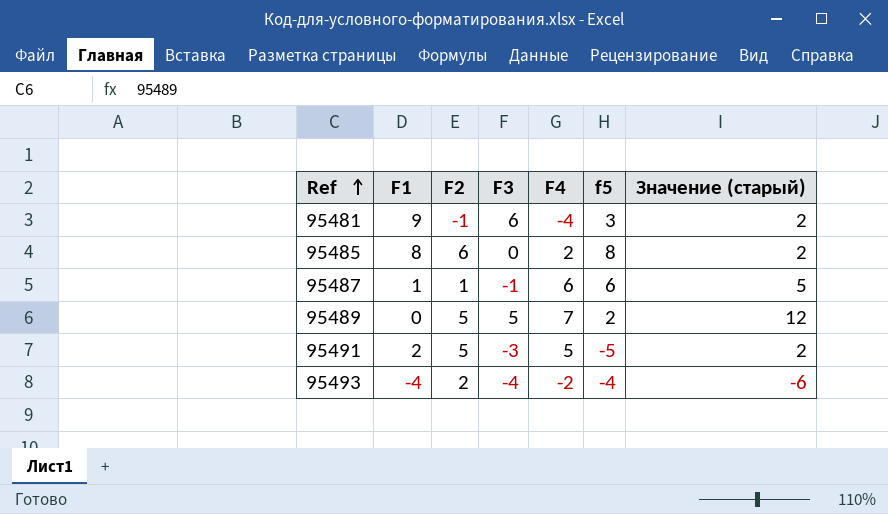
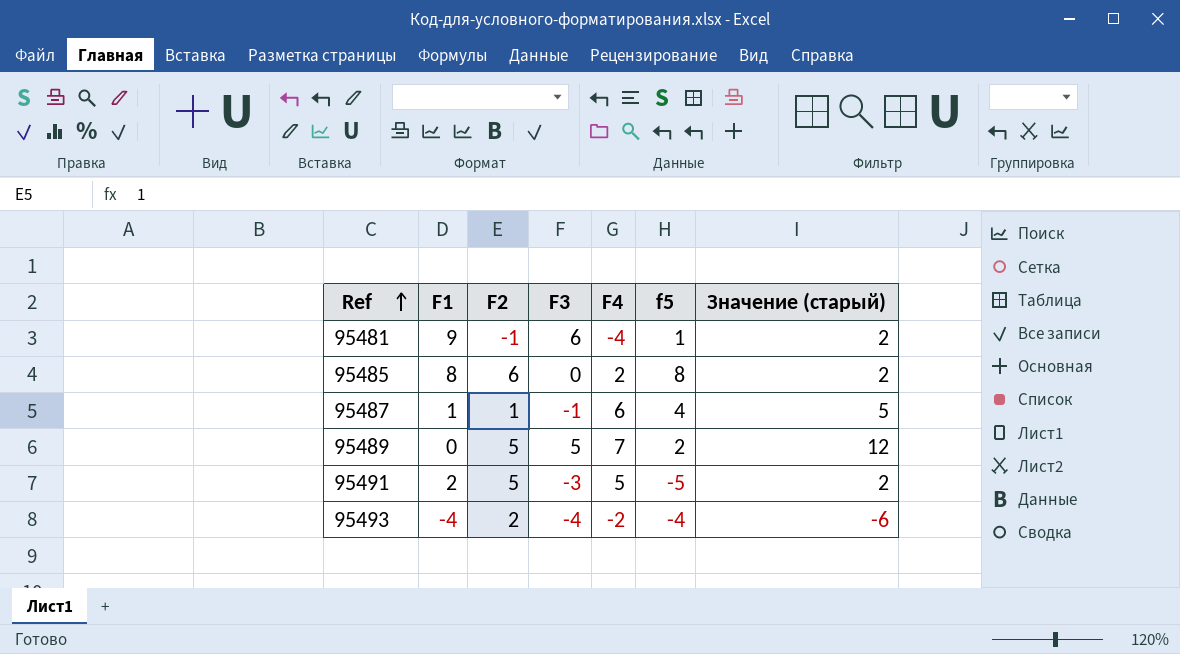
95481 | f5: 3 -> 1
95487 | f5: 6 -> 4

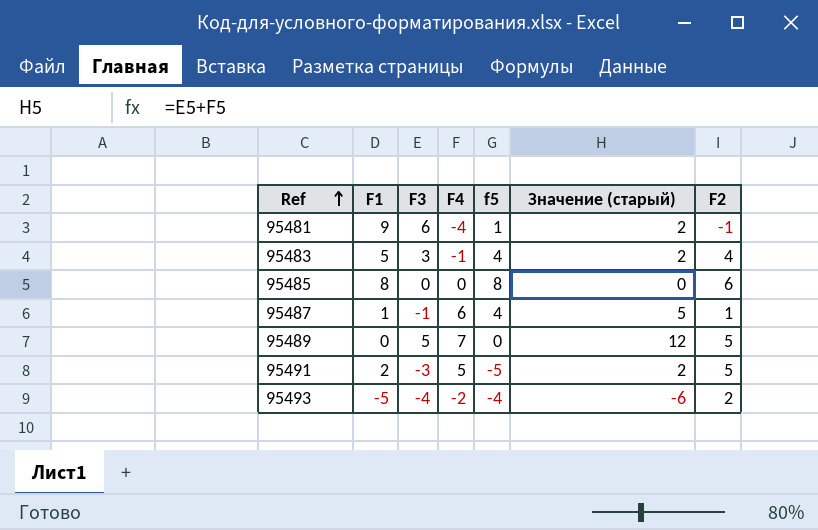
column F2 | position: 3 -> 7
row 95483: none -> 5 | 3 | -1 | 4 | 2 | 4
95485 | F4: 2 -> 0
95485 | Значение (старый): 2 -> 0
95489 | f5: 2 -> 0
95493 | F1: -4 -> -5

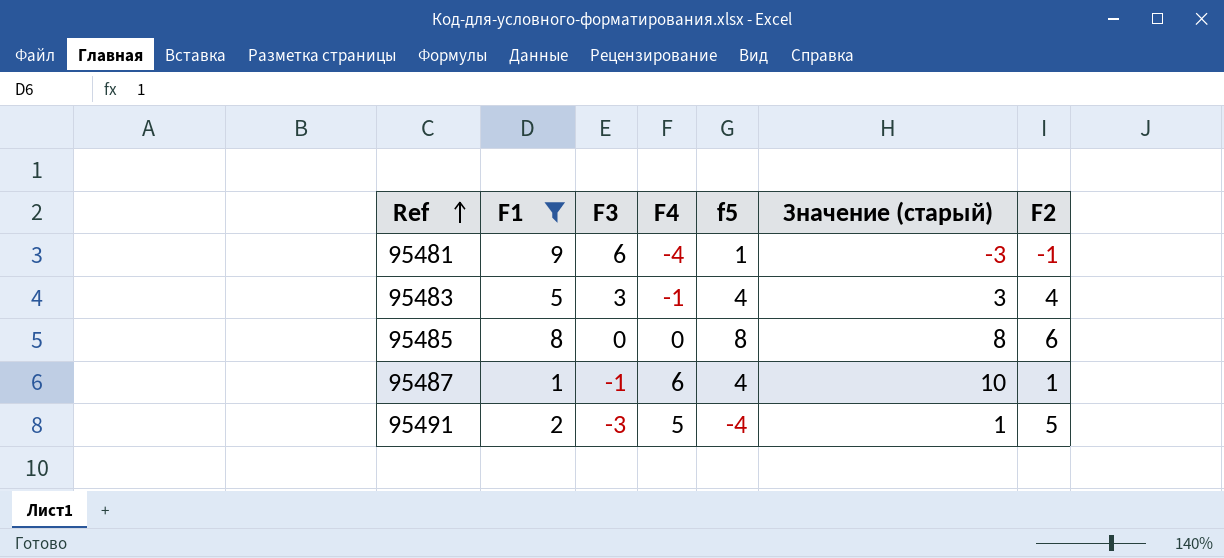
filter: none -> F1 >= 1
column Значение (старый) | formula: [F3] + [F4] -> [F4] + [f5]
95491 | f5: -5 -> -4

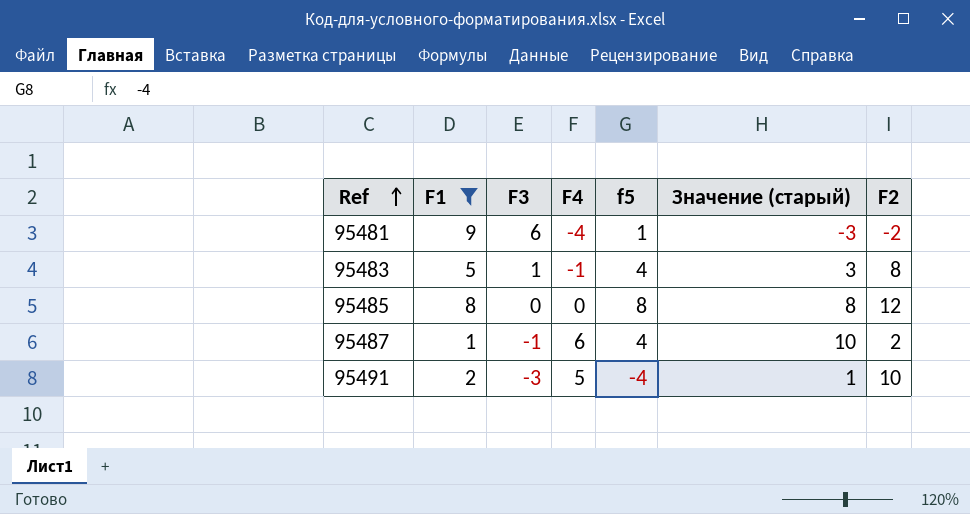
95481 | F2: -1 -> -2
95483 | F3: 3 -> 1
95483 | F2: 4 -> 8
95485 | F2: 6 -> 12
95487 | F2: 1 -> 2
95491 | F2: 5 -> 10

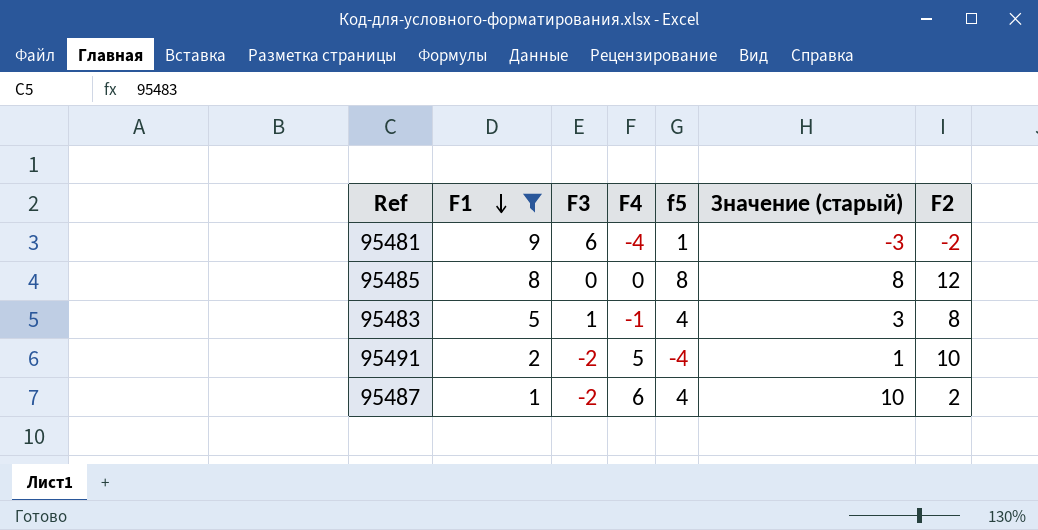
row order: Ref ascending -> F1 descending
95491 | F3: -3 -> -2
95487 | F3: -1 -> -2

